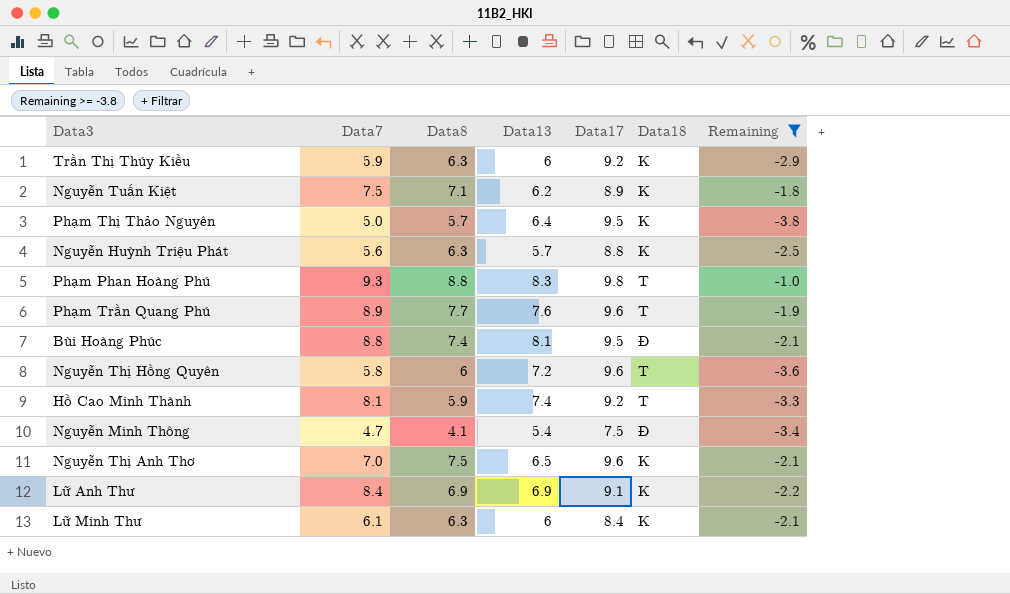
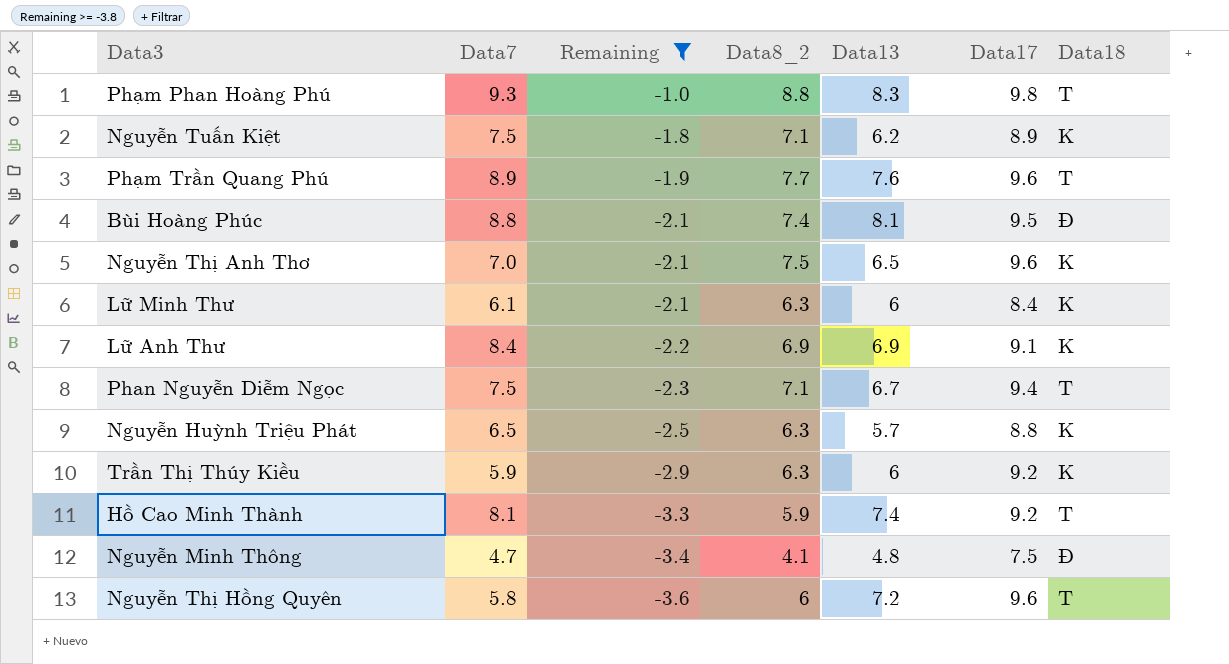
row order: none -> Remaining descending
column Remaining | position: 7 -> 3
column name: Data8 -> Data8_2
row Phạm Thị Thảo Nguyên: 5.0 | 5.7 | 6.4 | 9.5 | K | -3.8 -> none
row Phan Nguyễn Diễm Ngọc: none -> 7.5 | -2.3 | 7.1 | 6.7 | 9.4 | T
Nguyễn Huỳnh Triệu Phát | Data7: 5.6 -> 6.5
Nguyễn Minh Thông | Data13: 5.4 -> 4.8

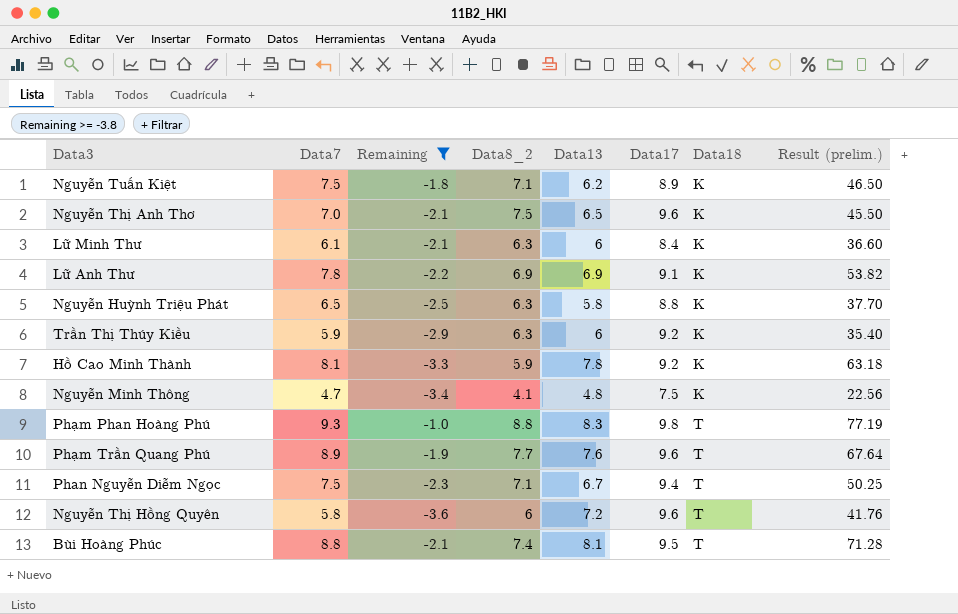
row order: Remaining descending -> Data18 ascending
column Result (prelim.) | formula: none -> [Data7] * [Data13]
Lữ Anh Thư | Data7: 8.4 -> 7.8
Nguyễn Huỳnh Triệu Phát | Data13: 5.7 -> 5.8
Hồ Cao Minh Thành | Data13: 7.4 -> 7.8
Hồ Cao Minh Thành | Data18: T -> K
Nguyễn Minh Thông | Data18: Đ -> K
Bùi Hoàng Phúc | Data18: Đ -> T

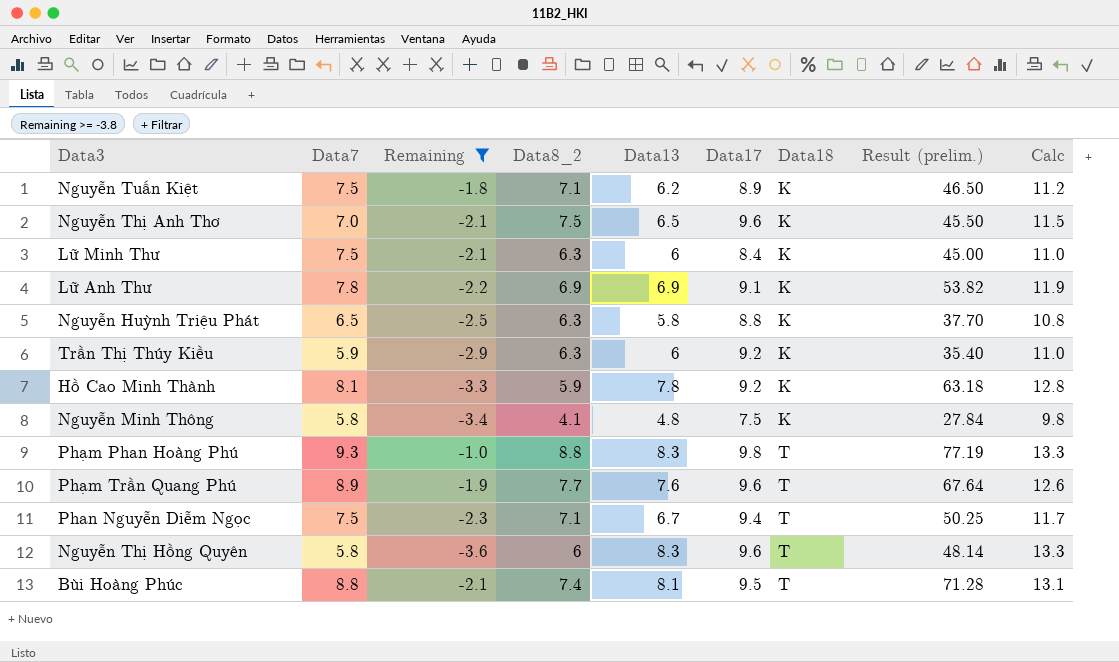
column Calc | formula: none -> [Data13] + 5
Lữ Minh Thư | Data7: 6.1 -> 7.5
Lữ Minh Thư | Result (prelim.): 36.60 -> 45.00
Nguyễn Minh Thông | Data7: 4.7 -> 5.8
Nguyễn Minh Thông | Result (prelim.): 22.56 -> 27.84
Nguyễn Thị Hồng Quyên | Data13: 7.2 -> 8.3
Nguyễn Thị Hồng Quyên | Result (prelim.): 41.76 -> 48.14

